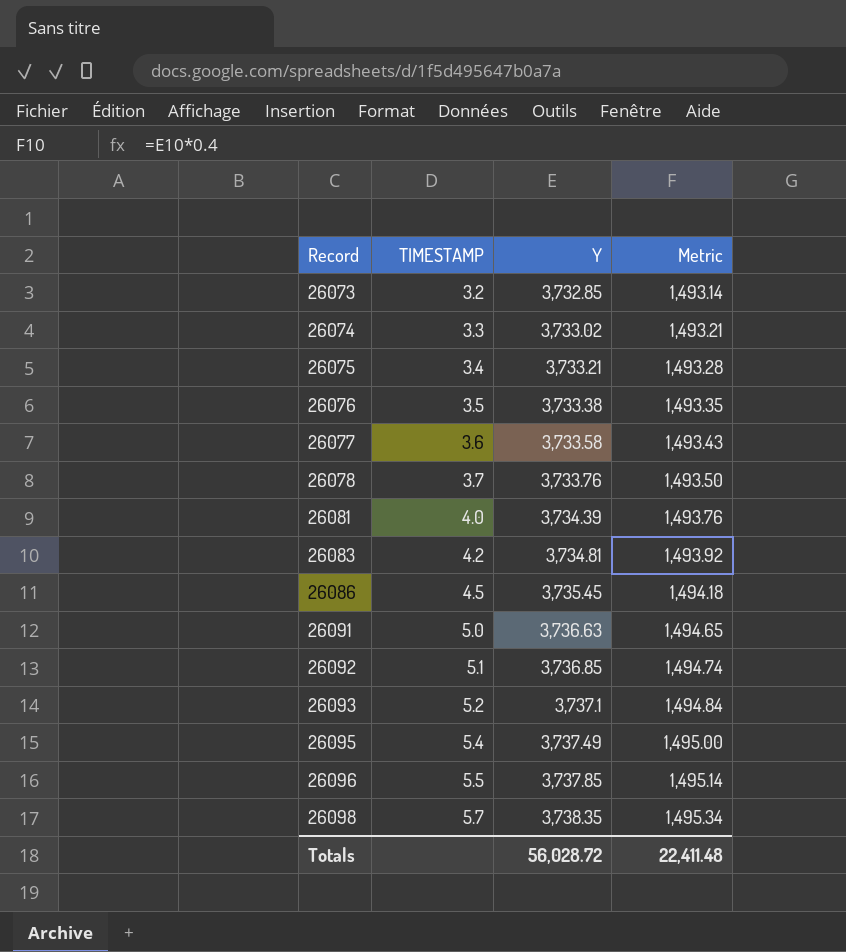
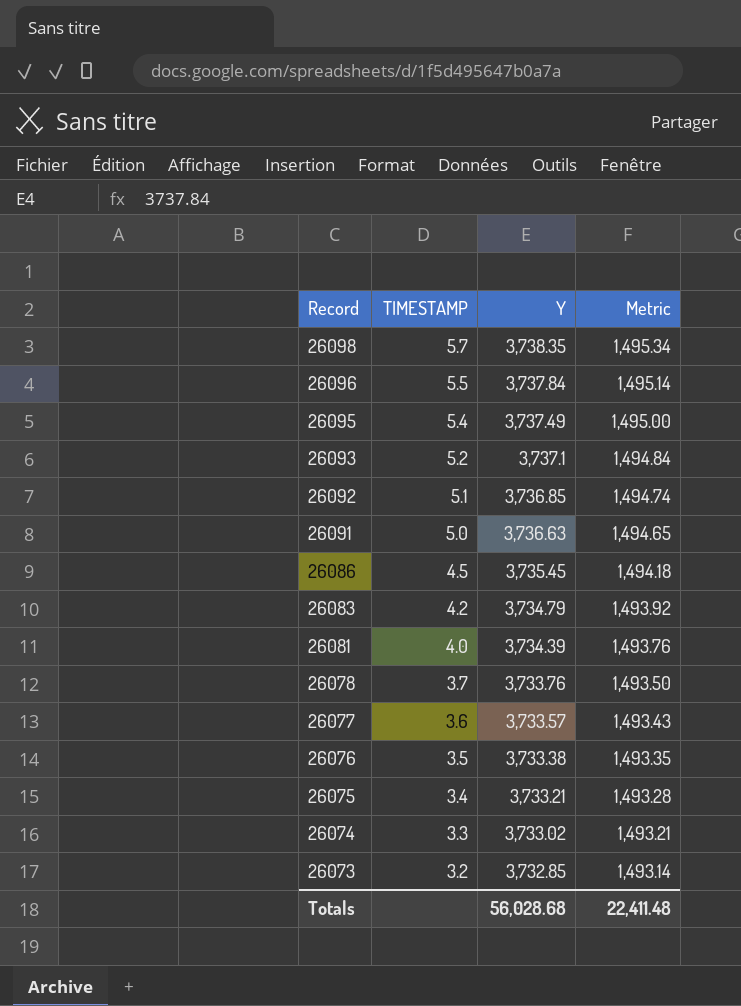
row order: Record ascending -> Record descending
26096 | Y: 3,737.85 -> 3,737.84
26083 | Y: 3,734.81 -> 3,734.79
26077 | Y: 3,733.58 -> 3,733.57
Totals | Y: 56,028.72 -> 56,028.68

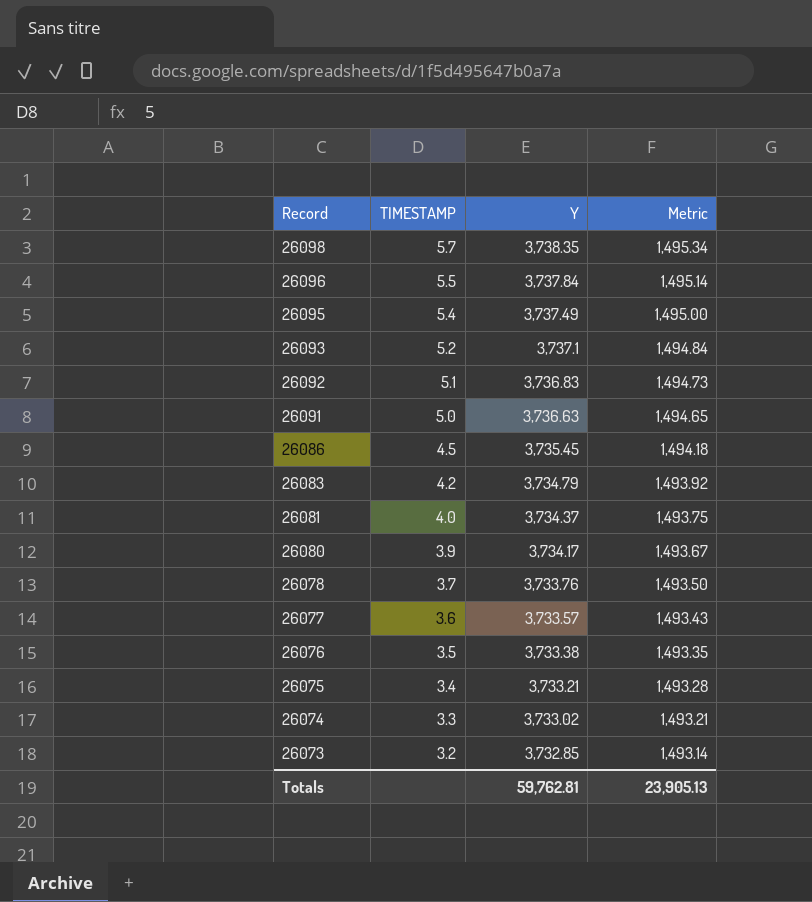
26092 | Y: 3,736.85 -> 3,736.83
26092 | Metric: 1,494.74 -> 1,494.73
26081 | Y: 3,734.39 -> 3,734.37
26081 | Metric: 1,493.76 -> 1,493.75
row 26080: none -> 3.9 | 3,734.17 | 1,493.67
Totals | Y: 56,028.68 -> 59,762.81
Totals | Metric: 22,411.48 -> 23,905.13

